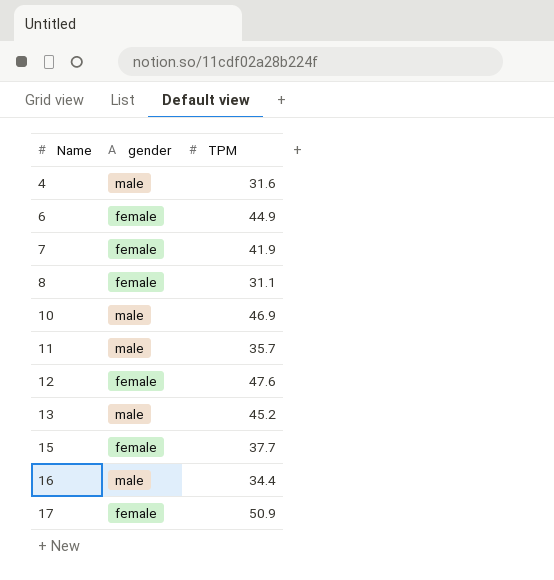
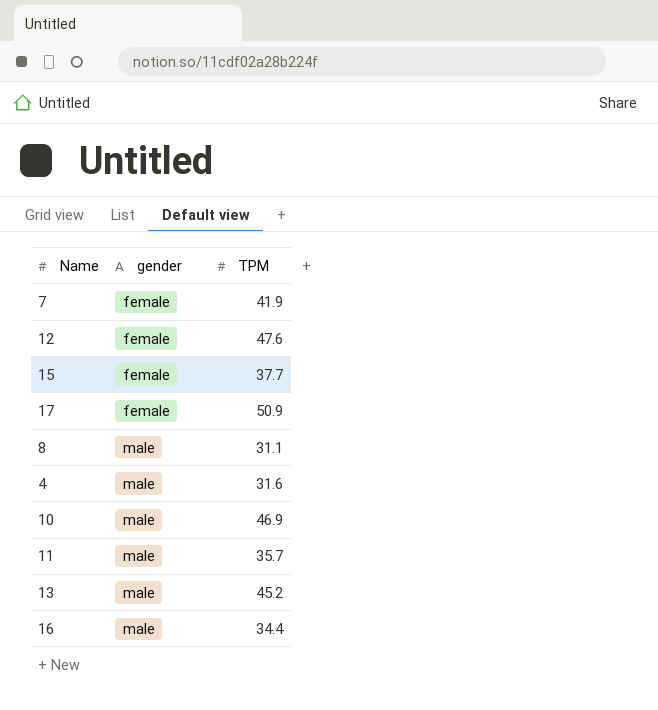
row order: Name ascending -> gender ascending
row 6: female | 44.9 -> none
8 | gender: female -> male

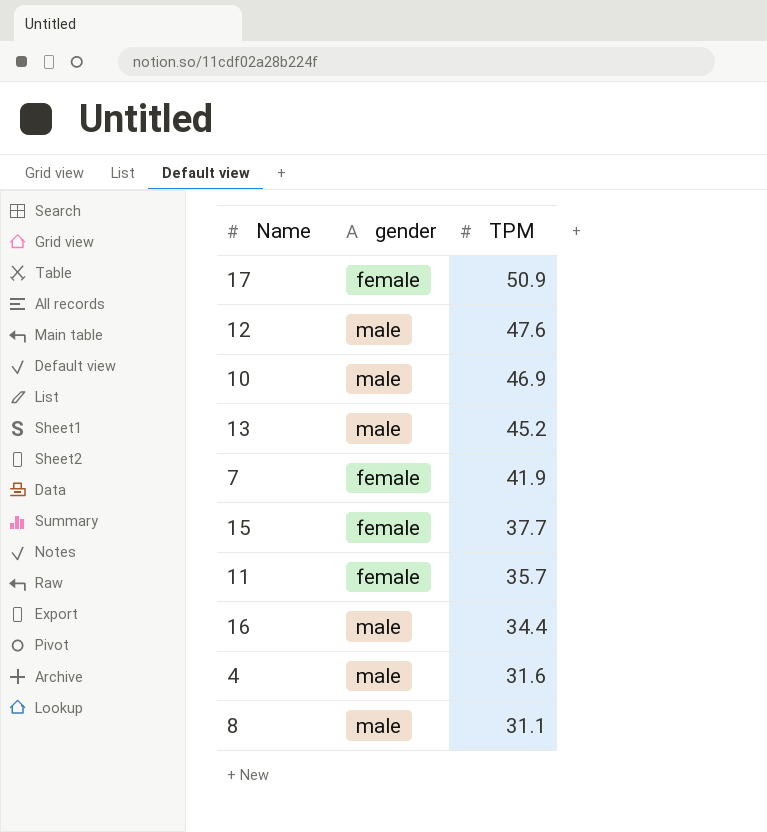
row order: gender ascending -> TPM descending
12 | gender: female -> male
11 | gender: male -> female

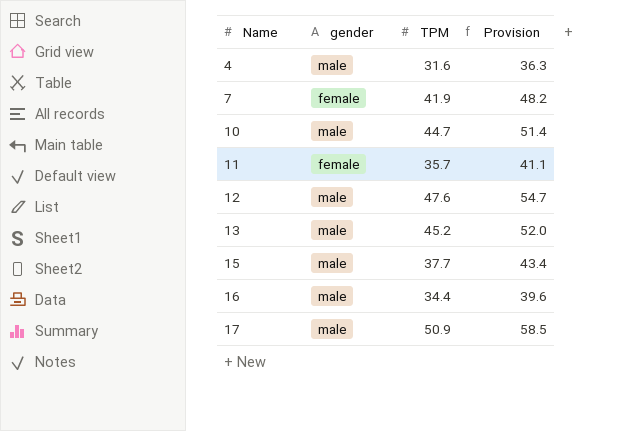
row order: TPM descending -> Name ascending
column Provision | formula: none -> [TPM] * 1.15
row 8: male | 31.1 -> none
10 | TPM: 46.9 -> 44.7
15 | gender: female -> male
17 | gender: female -> male

